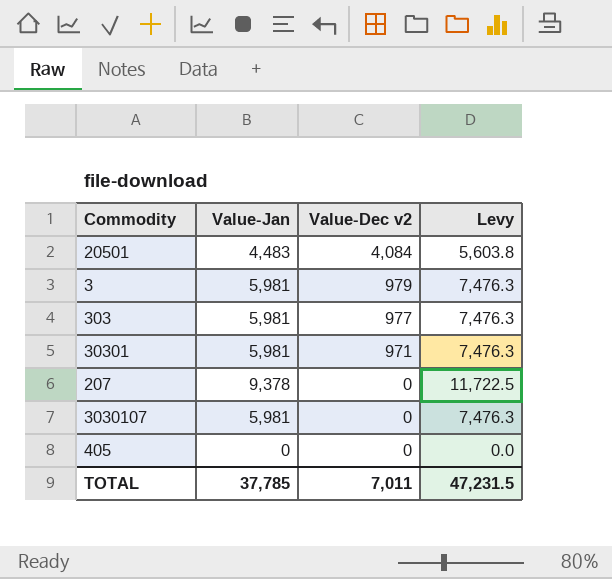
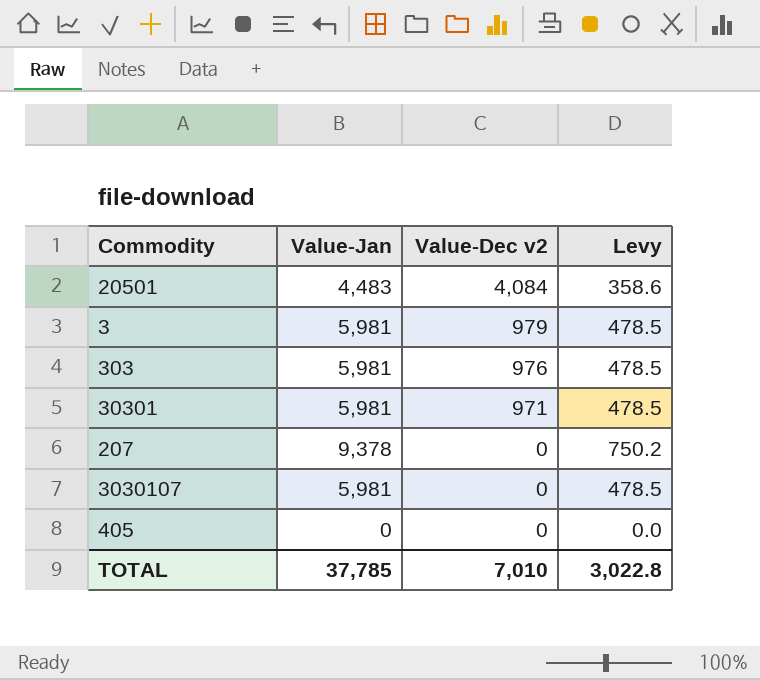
column Levy | formula: [Value-Jan] * 1.25 -> [Value-Jan] * 0.08
303 | Value-Dec v2: 977 -> 976
TOTAL | Value-Dec v2: 7,011 -> 7,010
TOTAL | Levy: 47,231.5 -> 3,022.8

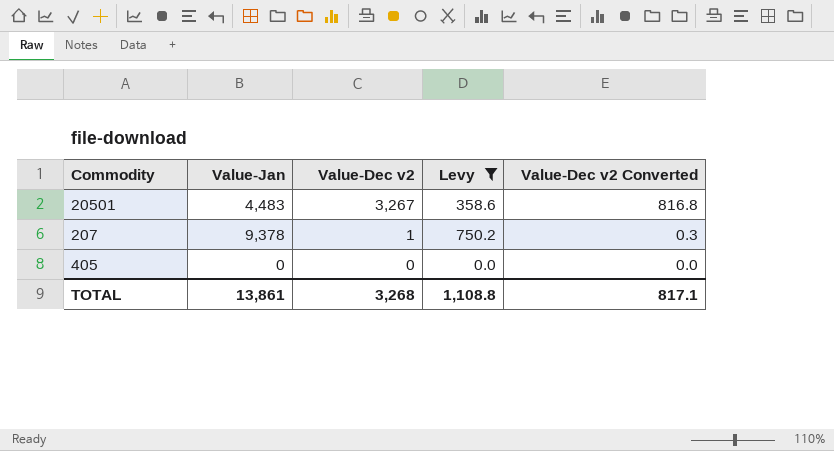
filter: none -> Levy != 478.5
column Value-Dec v2 Converted | formula: none -> [Value-Dec v2] * 0.25
20501 | Value-Dec v2: 4,084 -> 3,267
207 | Value-Dec v2: 0 -> 1
TOTAL | Value-Jan: 37,785 -> 13,861
TOTAL | Value-Dec v2: 7,010 -> 3,268
TOTAL | Levy: 3,022.8 -> 1,108.8

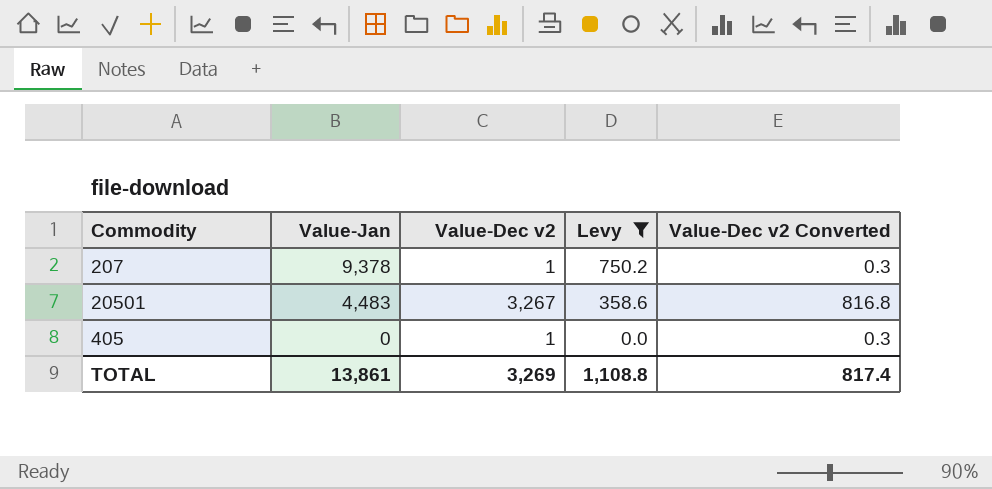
row order: Value-Dec v2 descending -> Value-Jan descending
405 | Value-Dec v2: 0 -> 1
405 | Value-Dec v2 Converted: 0.0 -> 0.3
TOTAL | Value-Dec v2: 3,268 -> 3,269
TOTAL | Value-Dec v2 Converted: 817.1 -> 817.4

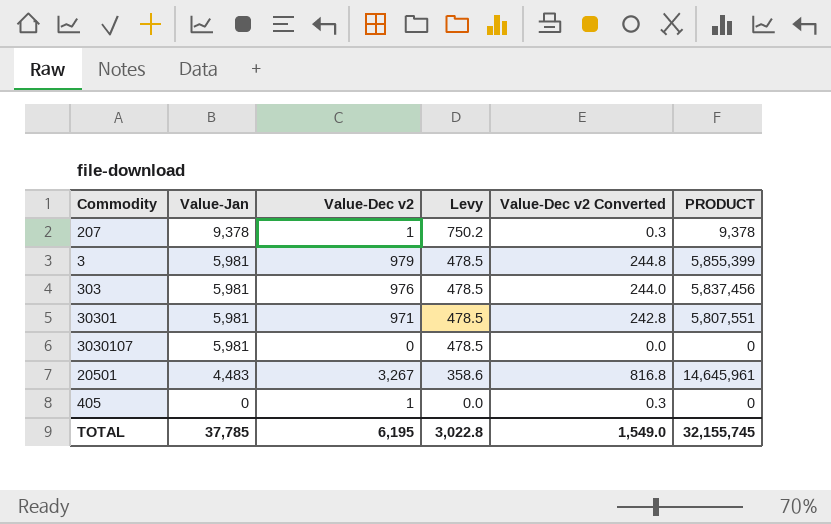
filter: Levy != 478.5 -> none
column PRODUCT | formula: none -> [Value-Jan] * [Value-Dec v2]
TOTAL | Value-Jan: 13,861 -> 37,785
TOTAL | Value-Dec v2: 3,269 -> 6,195
TOTAL | Levy: 1,108.8 -> 3,022.8
TOTAL | Value-Dec v2 Converted: 817.4 -> 1,549.0

